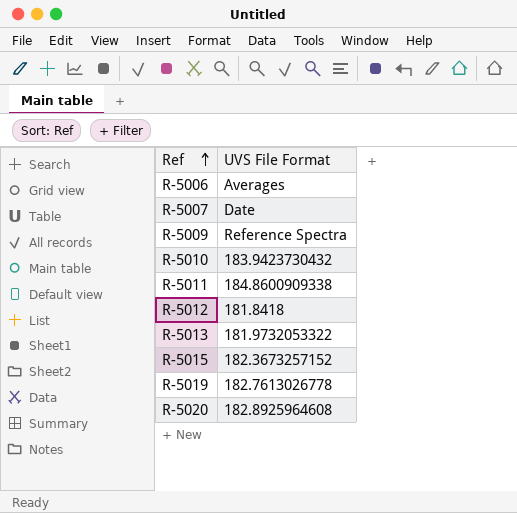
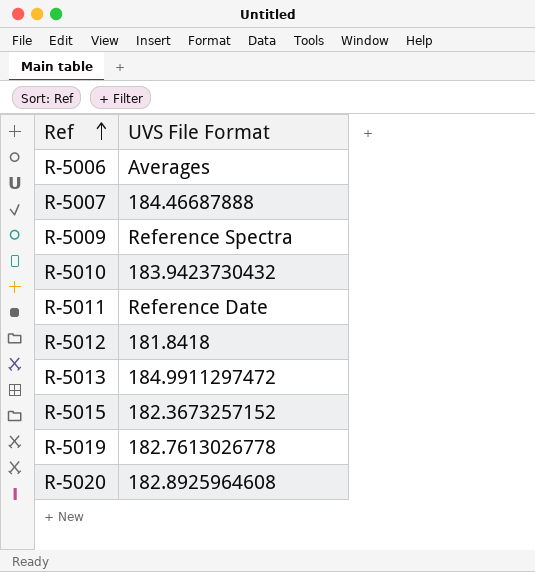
R-5007 | UVS File Format: Date -> 184.46687888
R-5011 | UVS File Format: 184.8600909338 -> Reference Date
R-5013 | UVS File Format: 181.9732053322 -> 184.9911297472

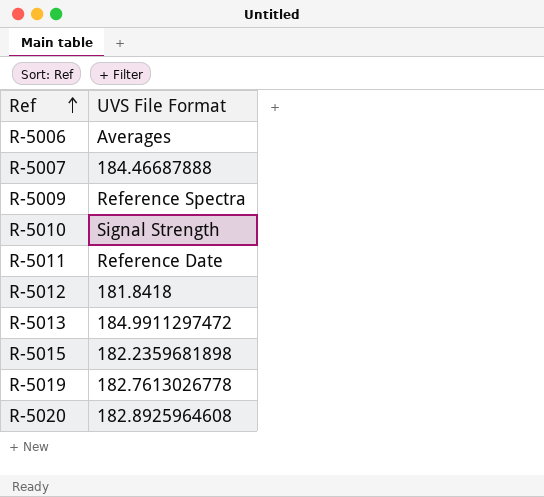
R-5010 | UVS File Format: 183.9423730432 -> Signal Strength
R-5015 | UVS File Format: 182.3673257152 -> 182.2359681898

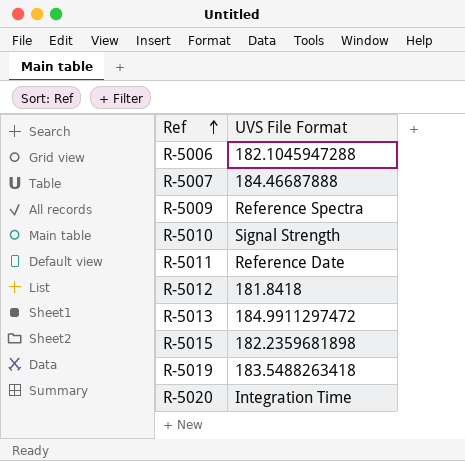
R-5006 | UVS File Format: Averages -> 182.1045947288
R-5019 | UVS File Format: 182.7613026778 -> 183.5488263418
R-5020 | UVS File Format: 182.8925964608 -> Integration Time

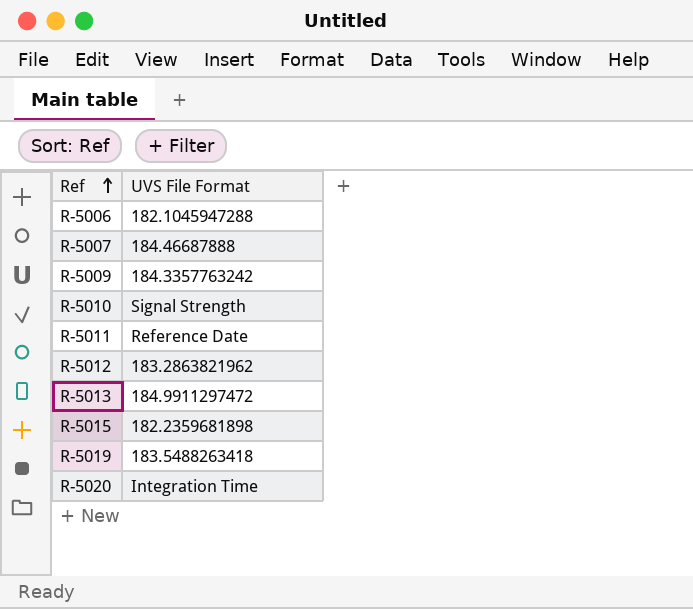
R-5009 | UVS File Format: Reference Spectra -> 184.3357763242
R-5012 | UVS File Format: 181.8418 -> 183.2863821962

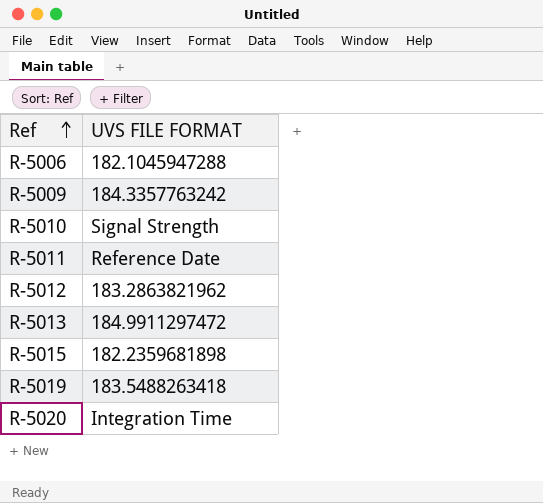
column name: UVS File Format -> UVS FILE FORMAT
row R-5007: 184.46687888 -> none

